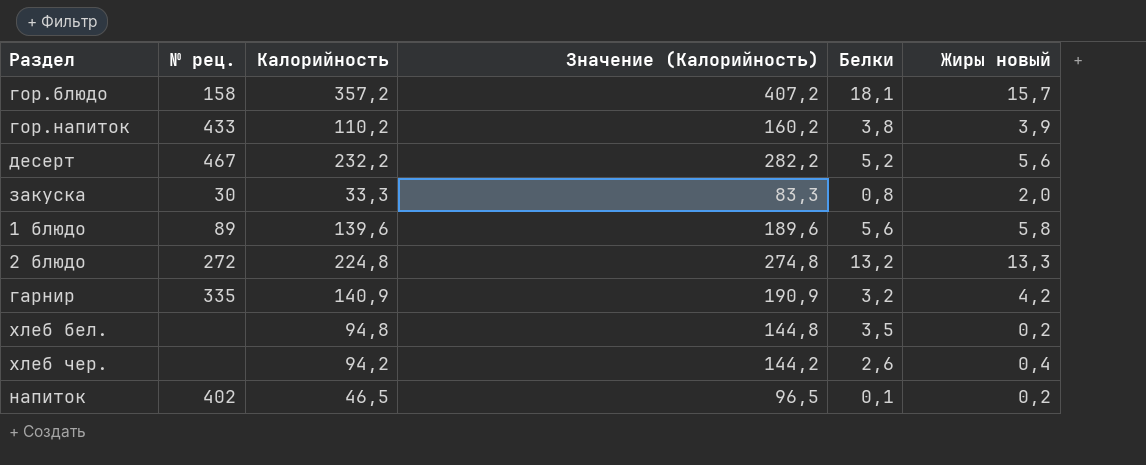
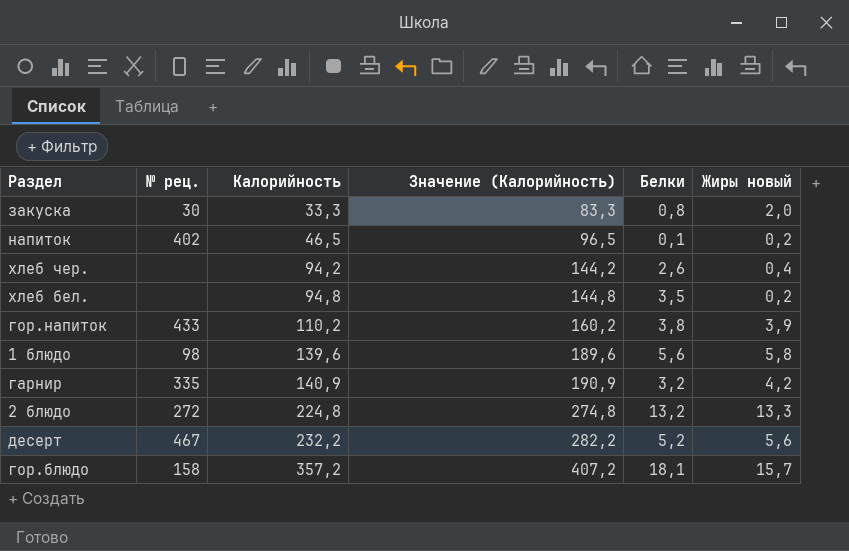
row order: none -> Калорийность ascending
1 блюдо | № рец.: 89 -> 98

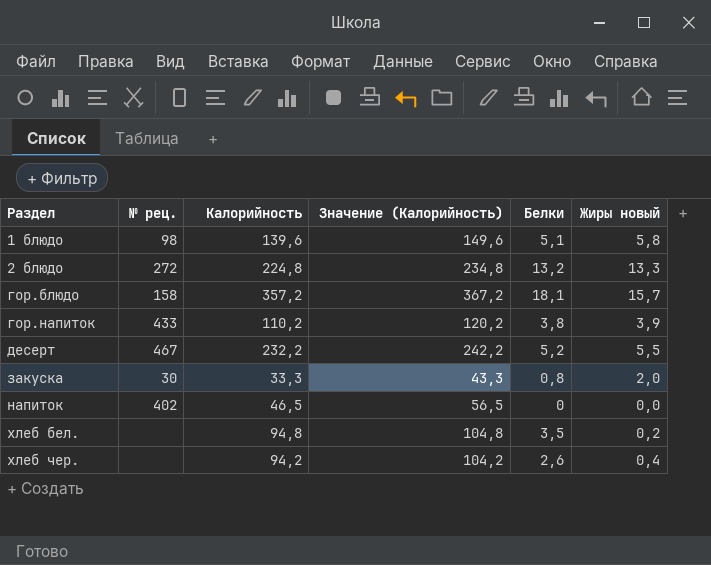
row order: Калорийность ascending -> Раздел ascending
column Значение (Калорийность) | formula: [Калорийность] + 50 -> [Калорийность] + 10
row гарнир: 335 | 140,9 | 190,9 | 3,2 | 4,2 -> none
1 блюдо | Белки: 5,6 -> 5,1
десерт | Жиры новый: 5,6 -> 5,5
напиток | Белки: 0,1 -> 0
напиток | Жиры новый: 0,2 -> 0,0

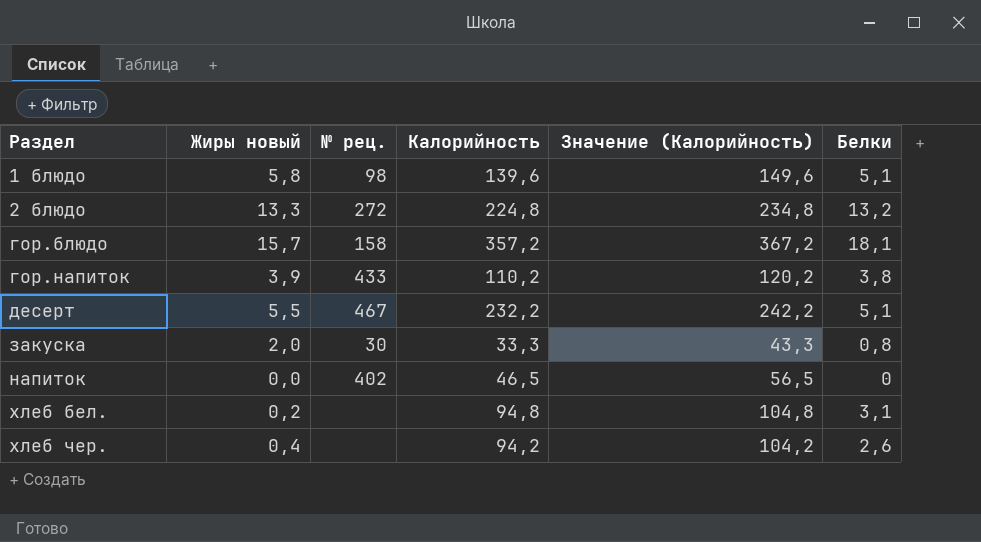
column Жиры новый | position: 6 -> 2
десерт | Белки: 5,2 -> 5,1
хлеб бел. | Белки: 3,5 -> 3,1

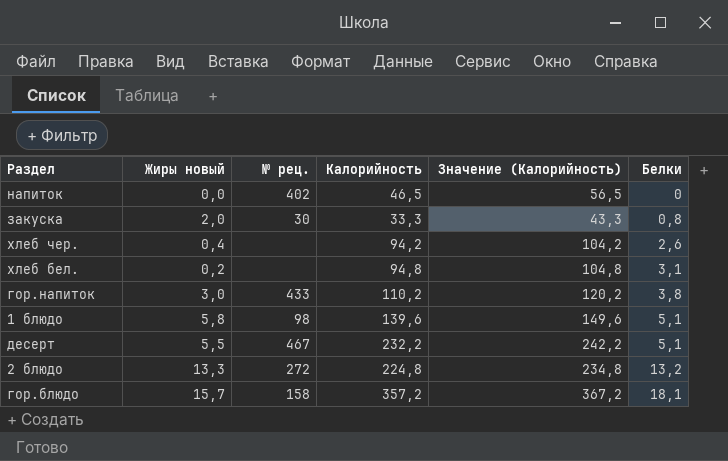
row order: Раздел ascending -> Белки ascending
гор.напиток | Жиры новый: 3,9 -> 3,0

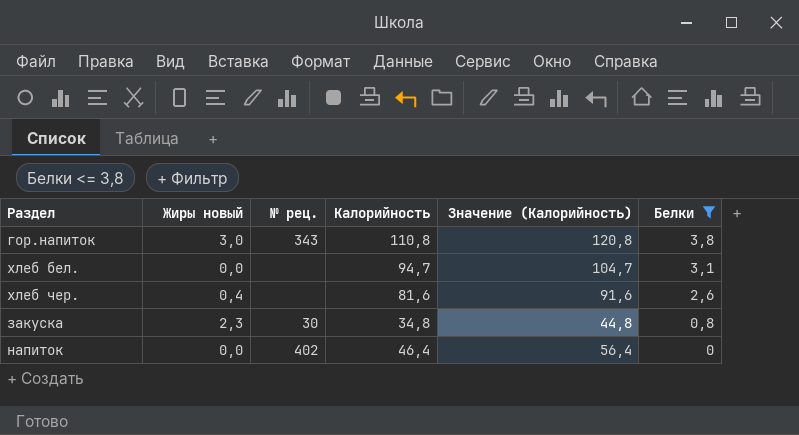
filter: none -> Белки <= 3,8
row order: Белки ascending -> Белки descending
гор.напиток | № рец.: 433 -> 343
гор.напиток | Калорийность: 110,2 -> 110,8
гор.напиток | Значение (Калорийность): 120,2 -> 120,8
хлеб бел. | Жиры новый: 0,2 -> 0,0
хлеб бел. | Калорийность: 94,8 -> 94,7
хлеб бел. | Значение (Калорийность): 104,8 -> 104,7
хлеб чер. | Калорийность: 94,2 -> 81,6
хлеб чер. | Значение (Калорийность): 104,2 -> 91,6
закуска | Жиры новый: 2,0 -> 2,3
закуска | Калорийность: 33,3 -> 34,8
закуска | Значение (Калорийность): 43,3 -> 44,8
напиток | Калорийность: 46,5 -> 46,4
напиток | Значение (Калорийность): 56,5 -> 56,4

